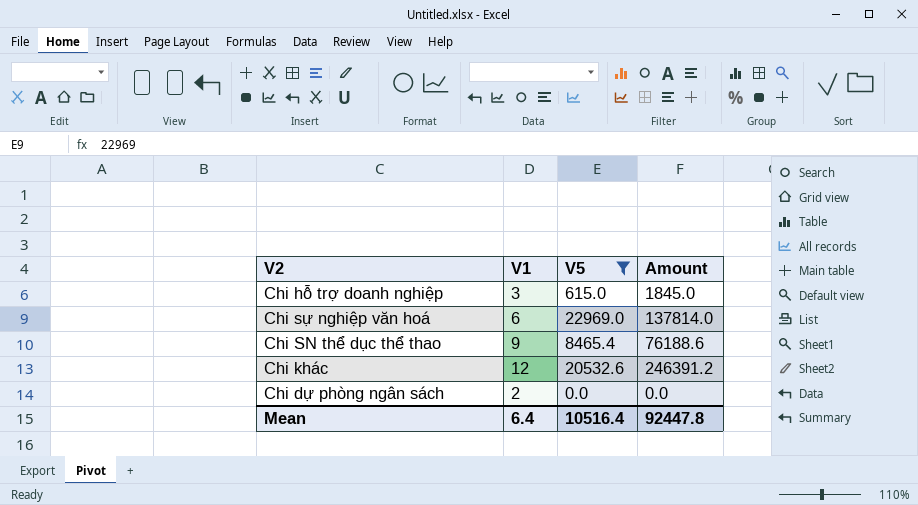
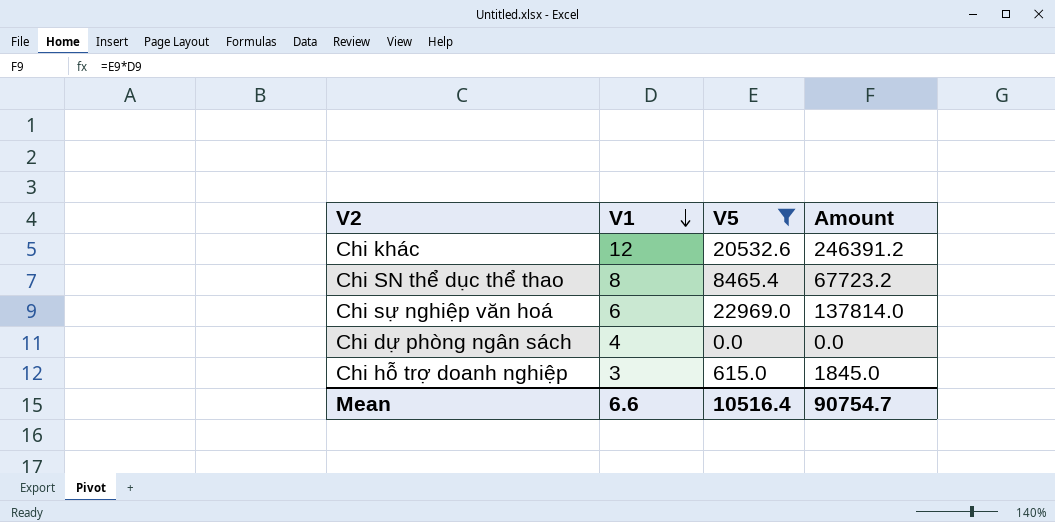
row order: none -> V1 descending
Chi SN thể dục thể thao | V1: 9 -> 8
Chi SN thể dục thể thao | Amount: 76188.6 -> 67723.2
Chi dự phòng ngân sách | V1: 2 -> 4
Mean | V1: 6.4 -> 6.6
Mean | Amount: 92447.8 -> 90754.7

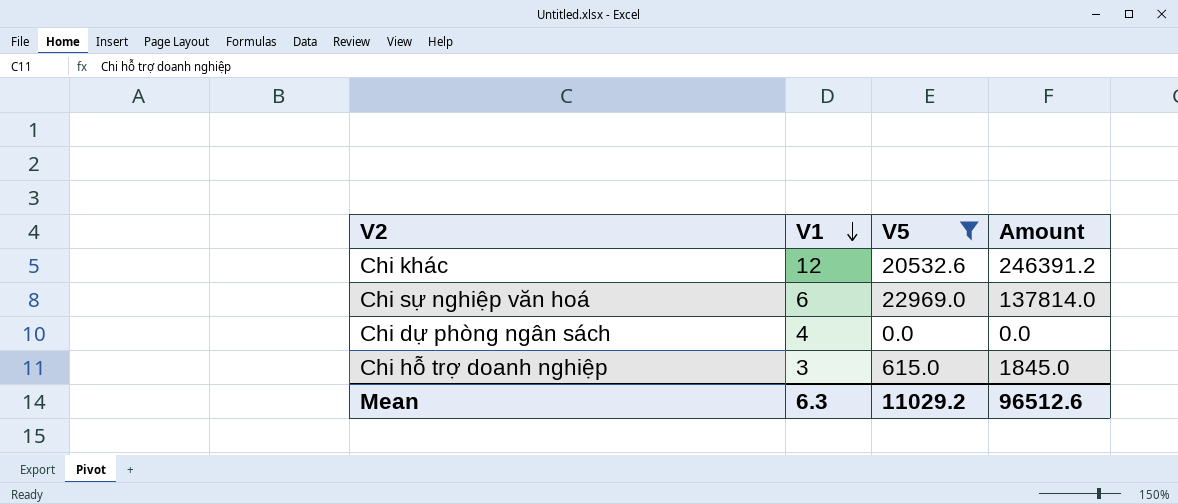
row Chi SN thể dục thể thao: 8 | 8465.4 | 67723.2 -> none
Mean | V1: 6.6 -> 6.3
Mean | V5: 10516.4 -> 11029.2
Mean | Amount: 90754.7 -> 96512.6

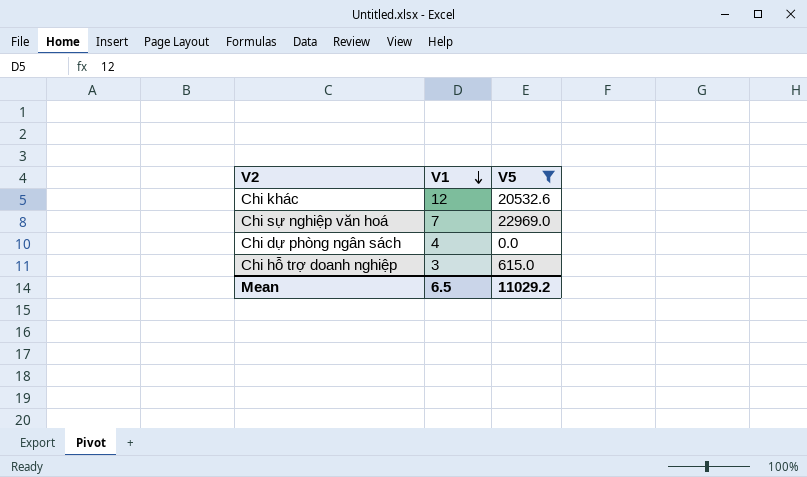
column Amount | formula: [V1] * [V5] -> none
Chi sự nghiệp văn hoá | V1: 6 -> 7
Mean | V1: 6.3 -> 6.5

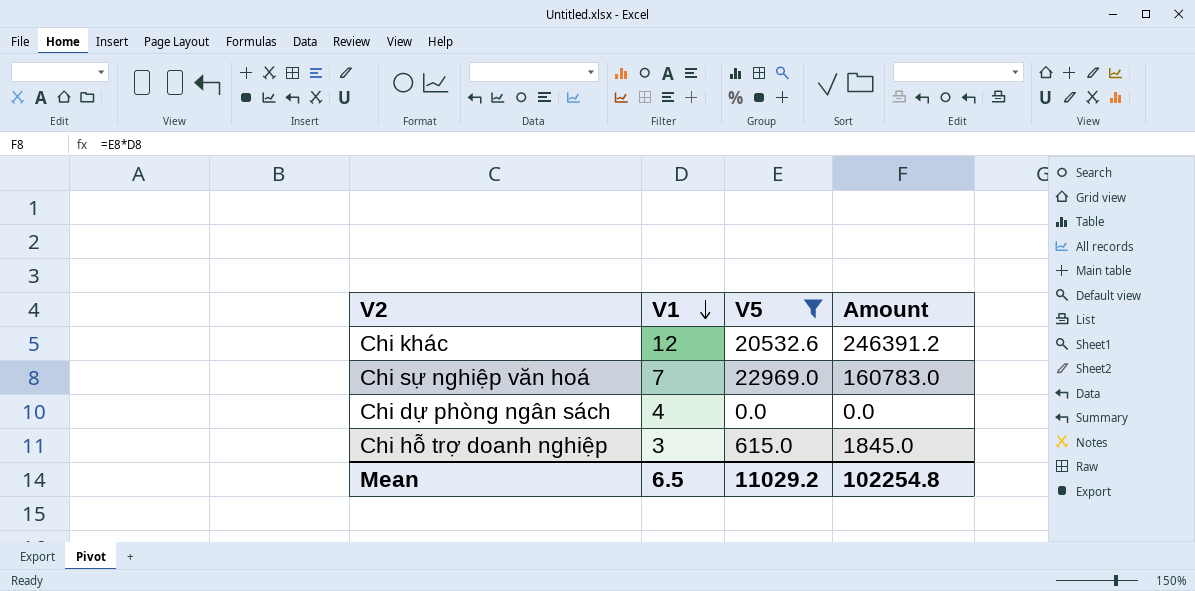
column Amount | formula: none -> [V1] * [V5]

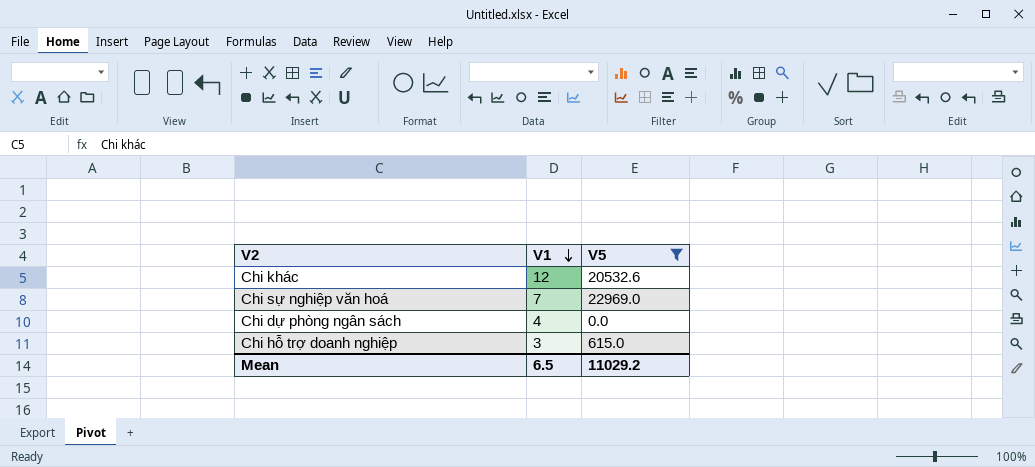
column Amount | formula: [V1] * [V5] -> none

